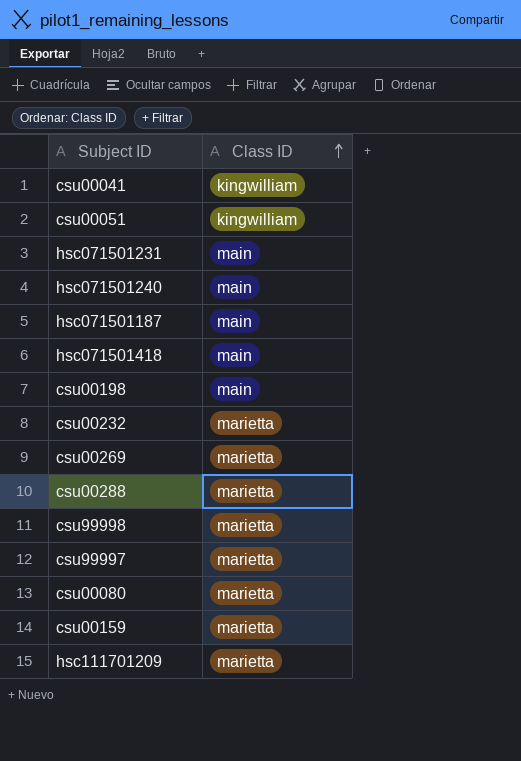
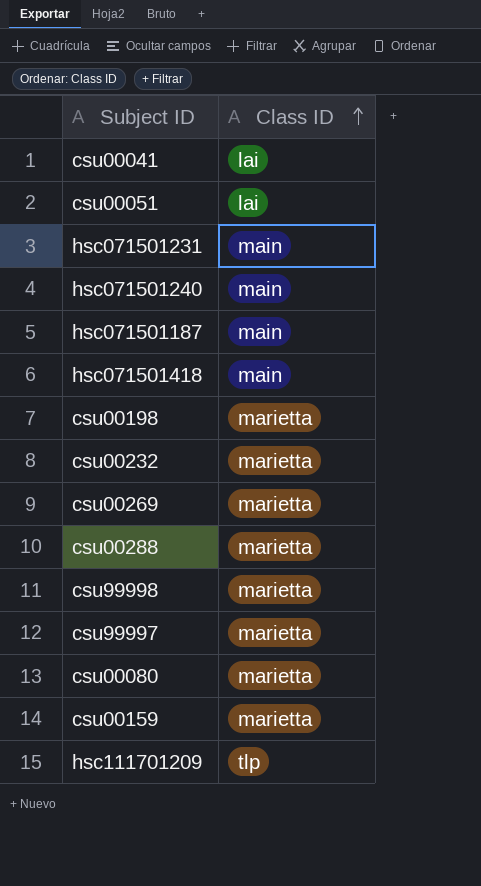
csu00041 | Class ID: kingwilliam -> lai
csu00051 | Class ID: kingwilliam -> lai
csu00198 | Class ID: main -> marietta
hsc111701209 | Class ID: marietta -> tlp

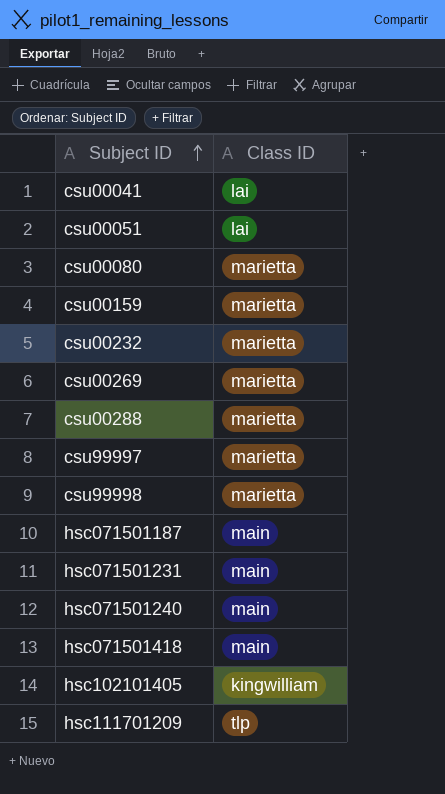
row order: Class ID ascending -> Subject ID ascending
row csu00198: marietta -> none
row hsc102101405: none -> kingwilliam

